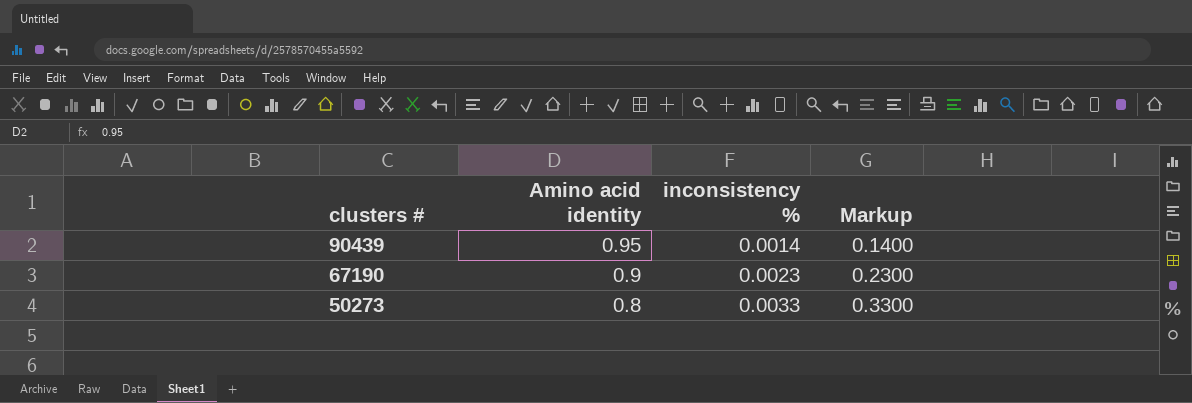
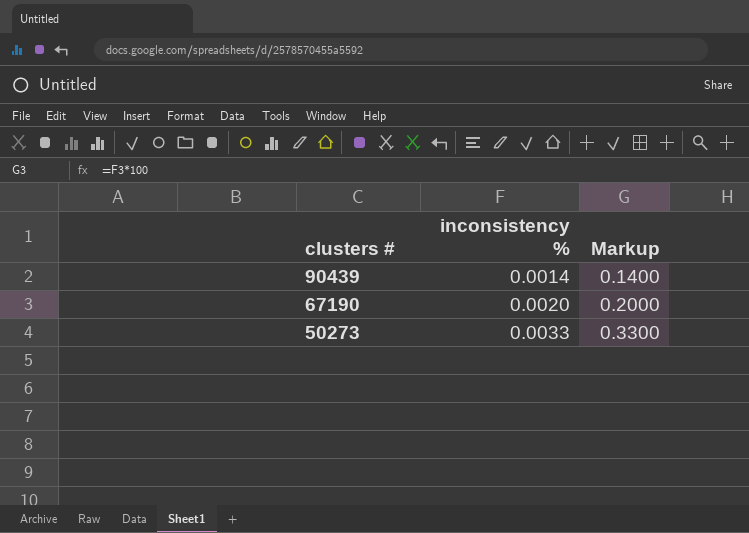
column Amino acid identity | position: 2 -> none
67190 | inconsistency %: 0.0023 -> 0.0020
67190 | Markup: 0.2300 -> 0.2000

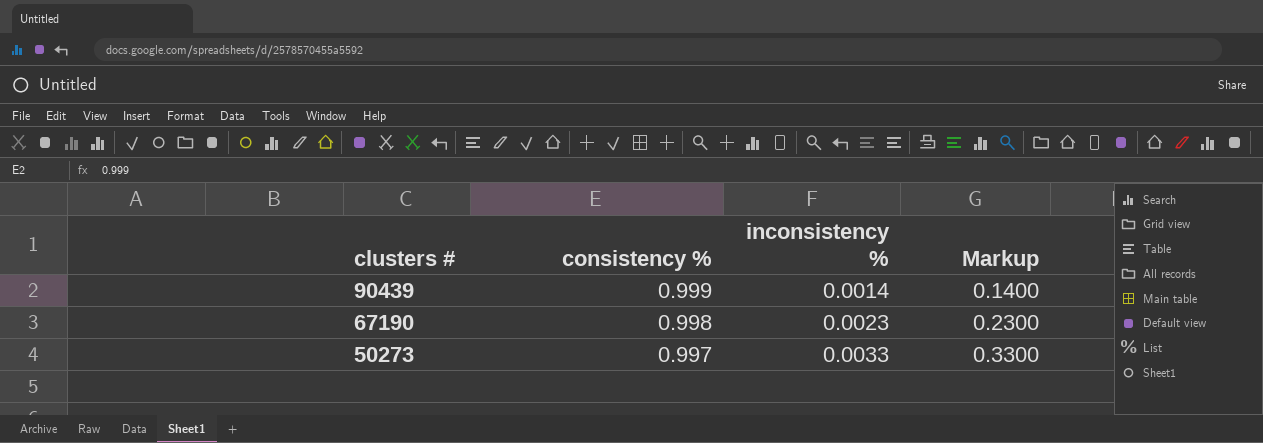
column consistency % | position: none -> 2
67190 | inconsistency %: 0.0020 -> 0.0023
67190 | Markup: 0.2000 -> 0.2300

